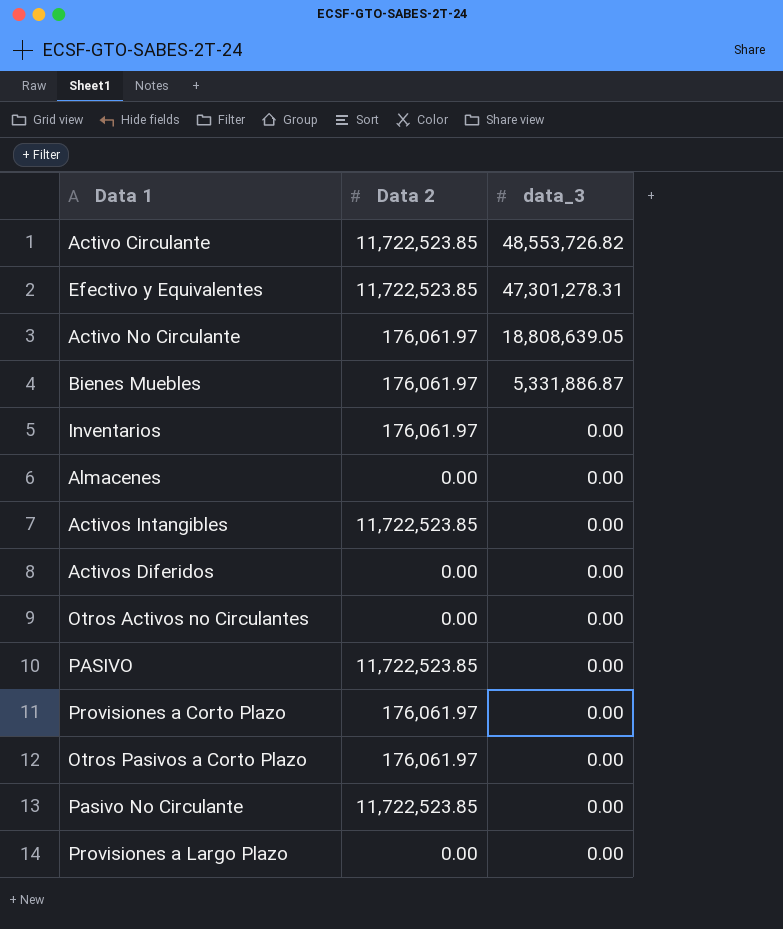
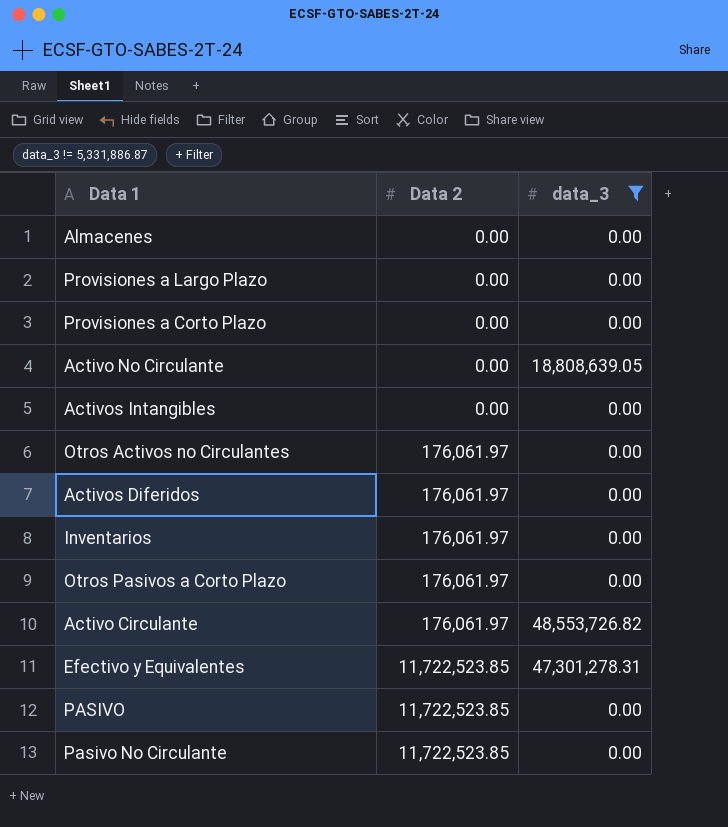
filter: none -> data_3 != 5,331,886.87
row order: data_3 descending -> Data 2 ascending
Provisiones a Corto Plazo | Data 2: 176,061.97 -> 0.00
Activo No Circulante | Data 2: 176,061.97 -> 0.00
Activos Intangibles | Data 2: 11,722,523.85 -> 0.00
Otros Activos no Circulantes | Data 2: 0.00 -> 176,061.97
Activos Diferidos | Data 2: 0.00 -> 176,061.97
Activo Circulante | Data 2: 11,722,523.85 -> 176,061.97

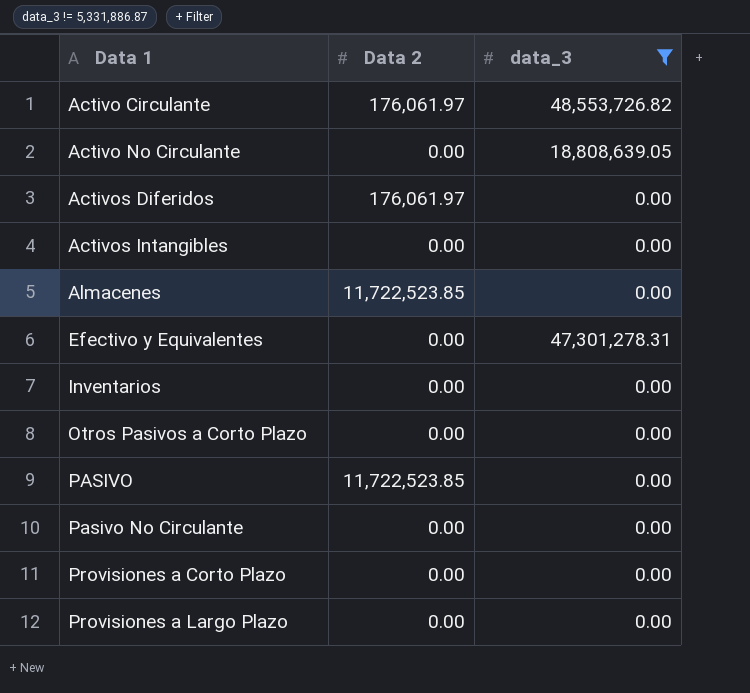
row order: Data 2 ascending -> Data 1 ascending
row Otros Activos no Circulantes: 176,061.97 | 0.00 -> none
Almacenes | Data 2: 0.00 -> 11,722,523.85
Efectivo y Equivalentes | Data 2: 11,722,523.85 -> 0.00
Inventarios | Data 2: 176,061.97 -> 0.00
Otros Pasivos a Corto Plazo | Data 2: 176,061.97 -> 0.00
Pasivo No Circulante | Data 2: 11,722,523.85 -> 0.00

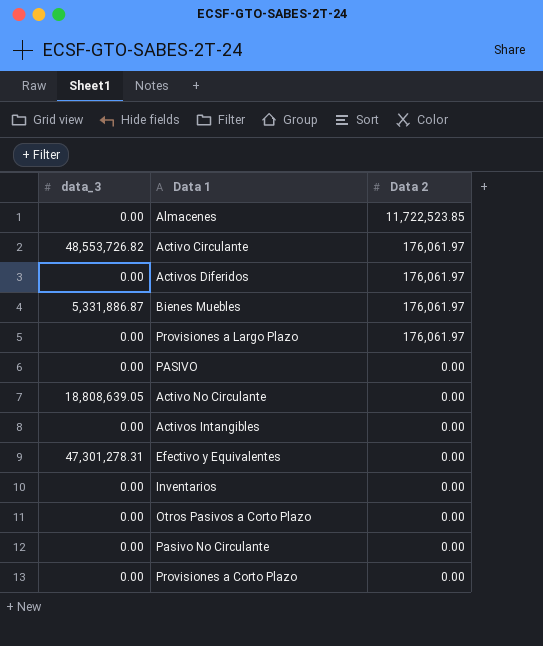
filter: data_3 != 5,331,886.87 -> none
row order: Data 1 ascending -> Data 2 descending
column data_3 | position: 3 -> 1
Provisiones a Largo Plazo | Data 2: 0.00 -> 176,061.97
PASIVO | Data 2: 11,722,523.85 -> 0.00

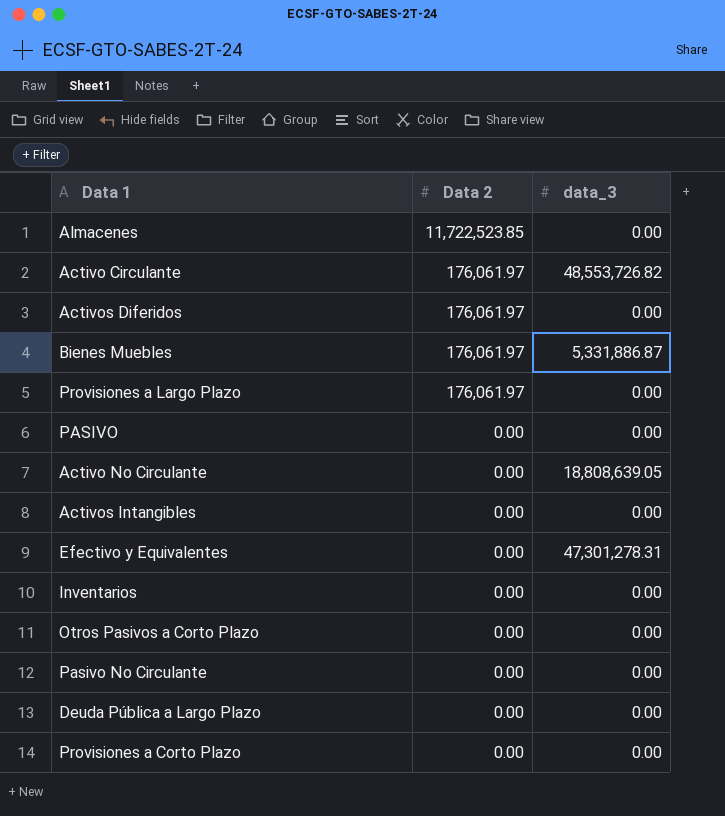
column data_3 | position: 1 -> 3
row Deuda Pública a Largo Plazo: none -> 0.00 | 0.00

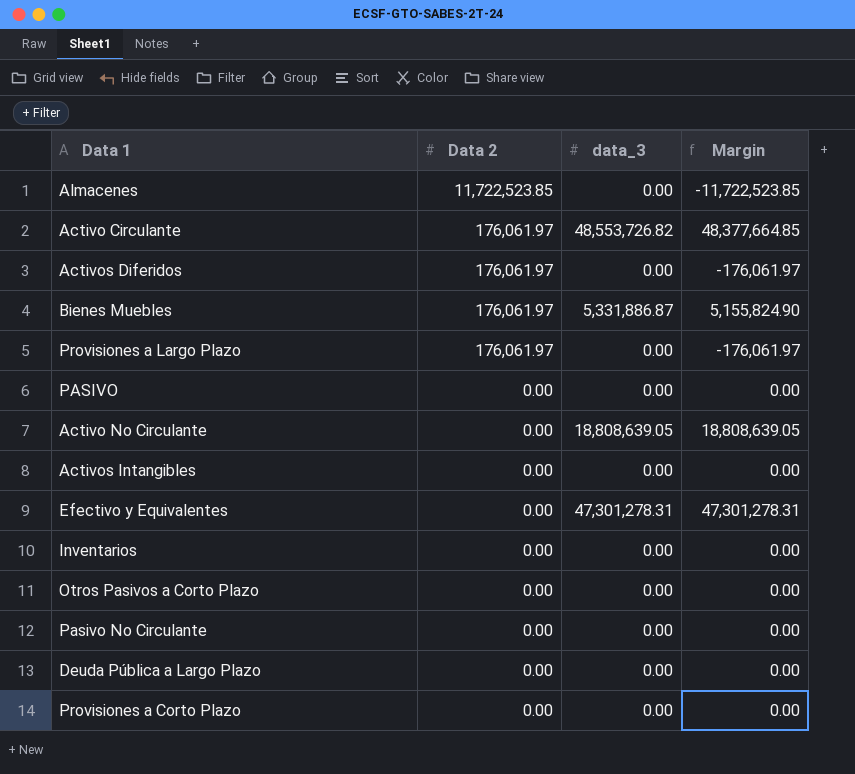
column Margin | formula: none -> [data_3] - [Data 2]

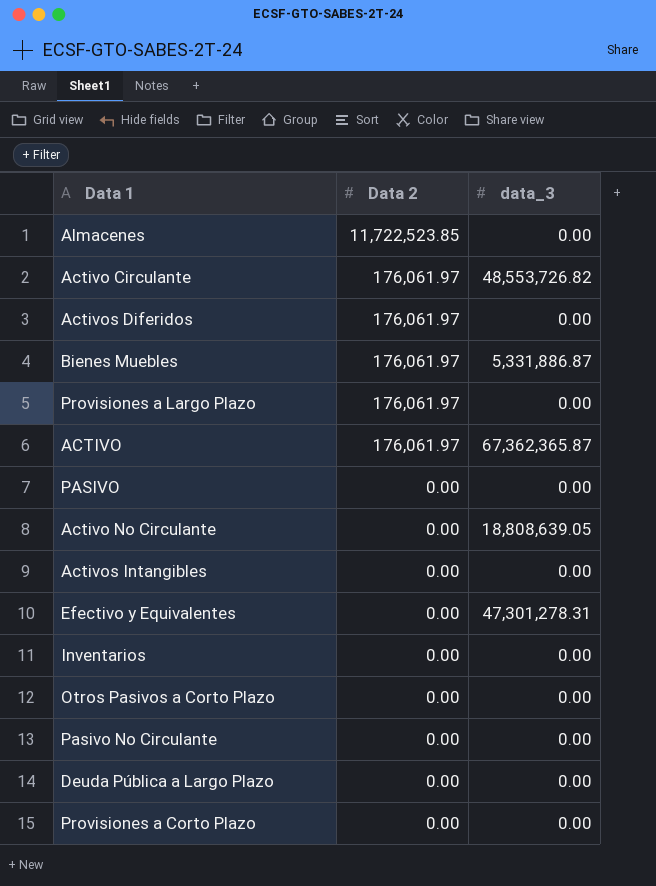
column Margin | formula: [data_3] - [Data 2] -> none
row ACTIVO: none -> 176,061.97 | 67,362,365.87

